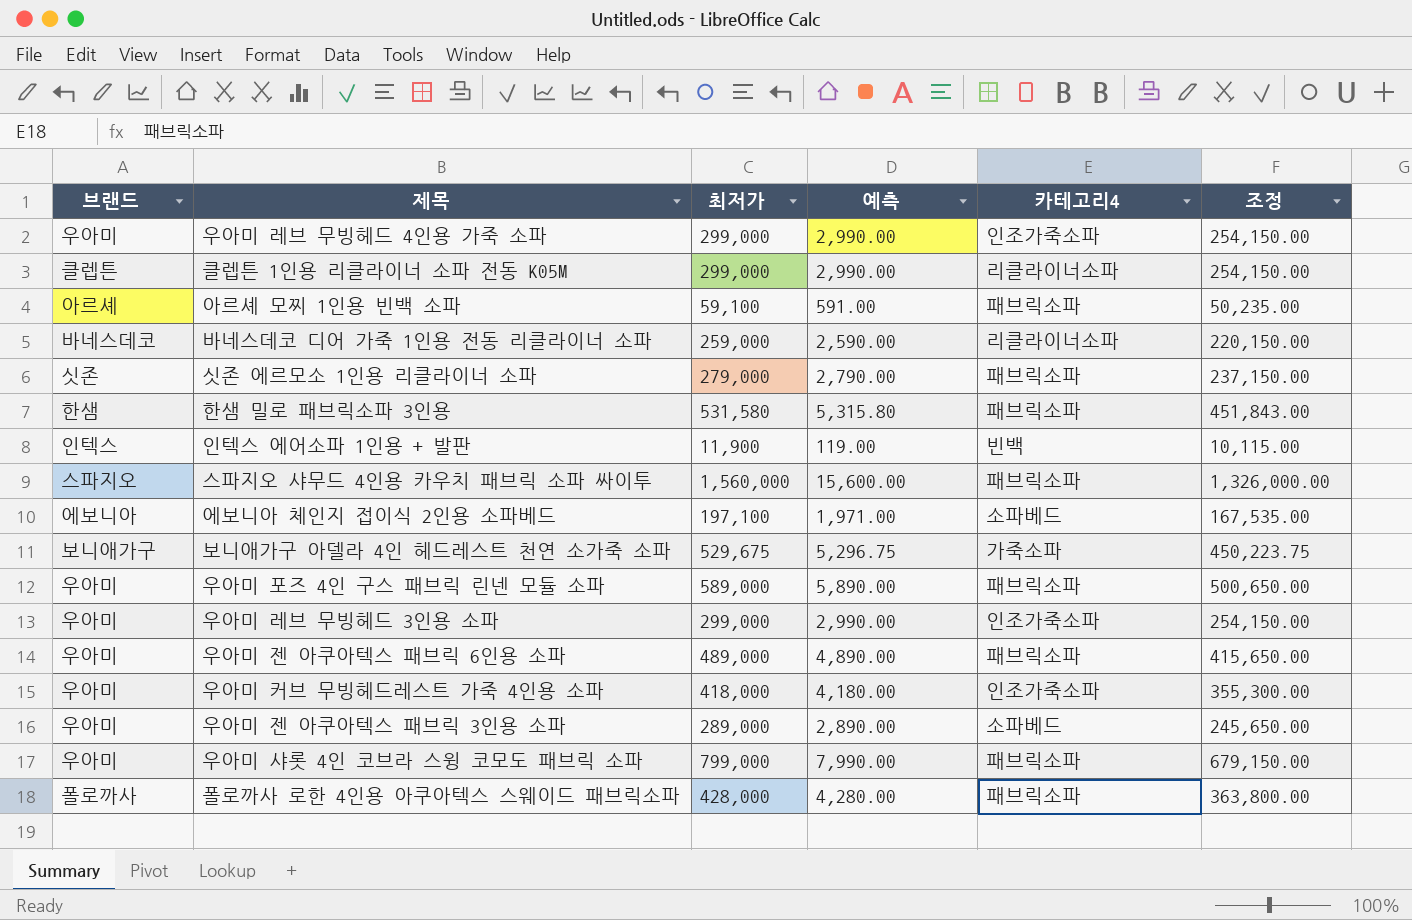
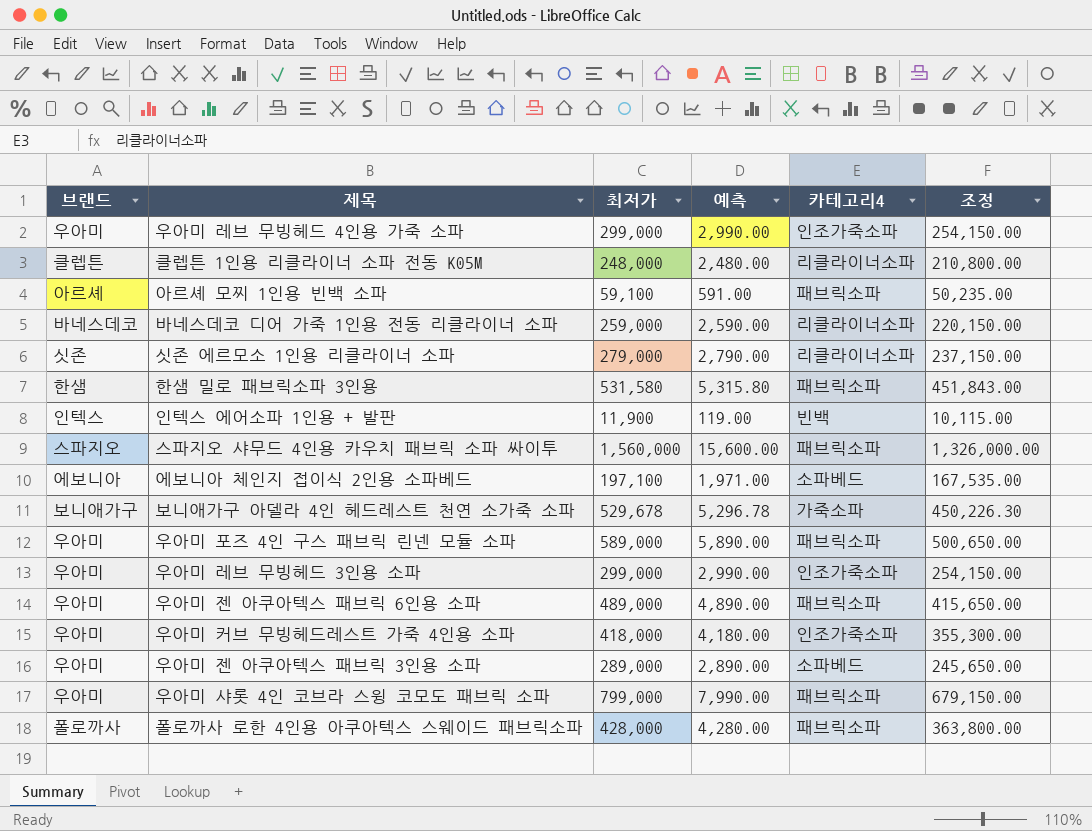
클렙튼 1인용 리클라이너 소파 전동 K05M | 최저가: 299,000 -> 248,000
클렙튼 1인용 리클라이너 소파 전동 K05M | 예측: 2,990.00 -> 2,480.00
클렙튼 1인용 리클라이너 소파 전동 K05M | 조정: 254,150.00 -> 210,800.00
싯존 에르모소 1인용 리클라이너 소파 | 카테고리4: 패브릭소파 -> 리클라이너소파
보니애가구 아델라 4인 헤드레스트 천연 소가죽 소파 | 최저가: 529,675 -> 529,678
보니애가구 아델라 4인 헤드레스트 천연 소가죽 소파 | 예측: 5,296.75 -> 5,296.78
보니애가구 아델라 4인 헤드레스트 천연 소가죽 소파 | 조정: 450,223.75 -> 450,226.30

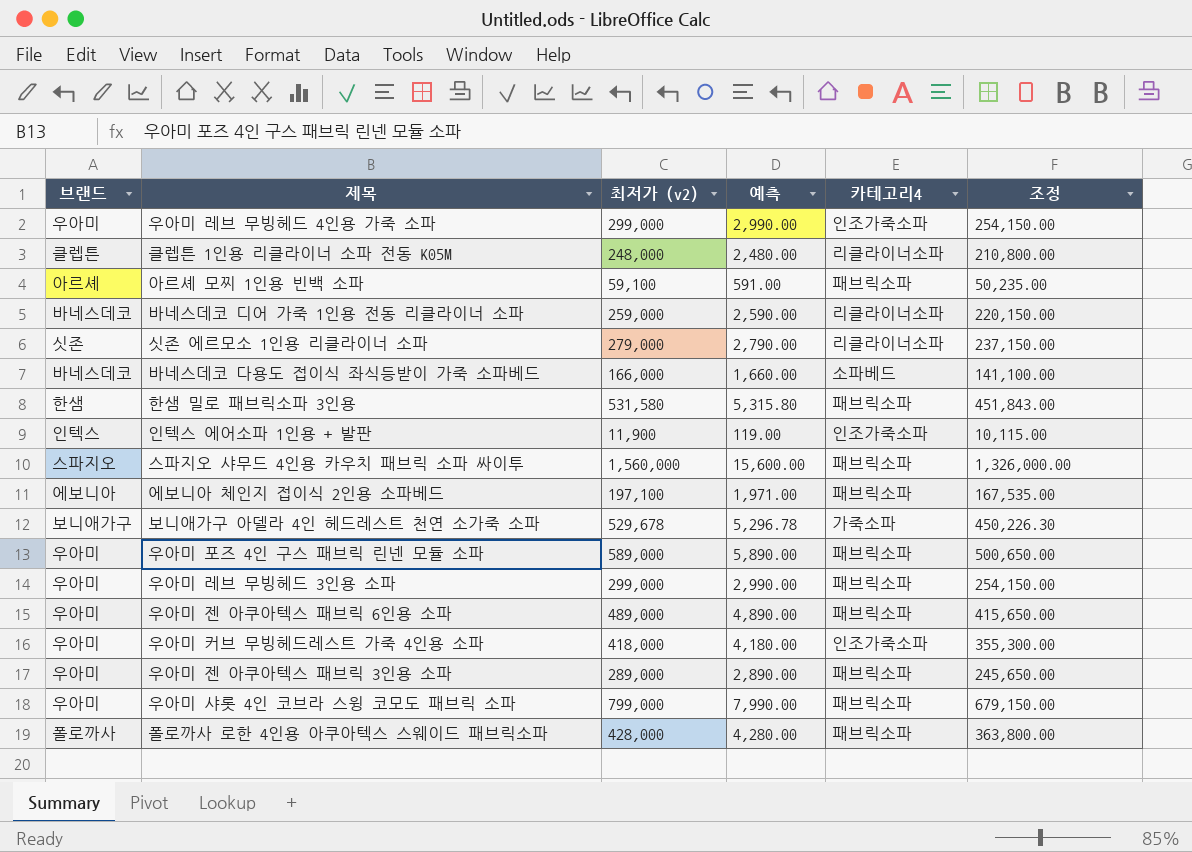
column name: 최저가 -> 최저가 (v2)
row 바네스데코 다용도 접이식 좌식등받이 가죽 소파베드: none -> 바네스데코 | 166,000 | 1,660.00 | 소파베드 | 141,100.00
인텍스 에어소파 1인용 + 발판 | 카테고리4: 빈백 -> 인조가죽소파
에보니아 체인지 접이식 2인용 소파베드 | 카테고리4: 소파베드 -> 패브릭소파
우아미 레브 무빙헤드 3인용 소파 | 카테고리4: 인조가죽소파 -> 패브릭소파
우아미 젠 아쿠아텍스 패브릭 3인용 소파 | 카테고리4: 소파베드 -> 패브릭소파

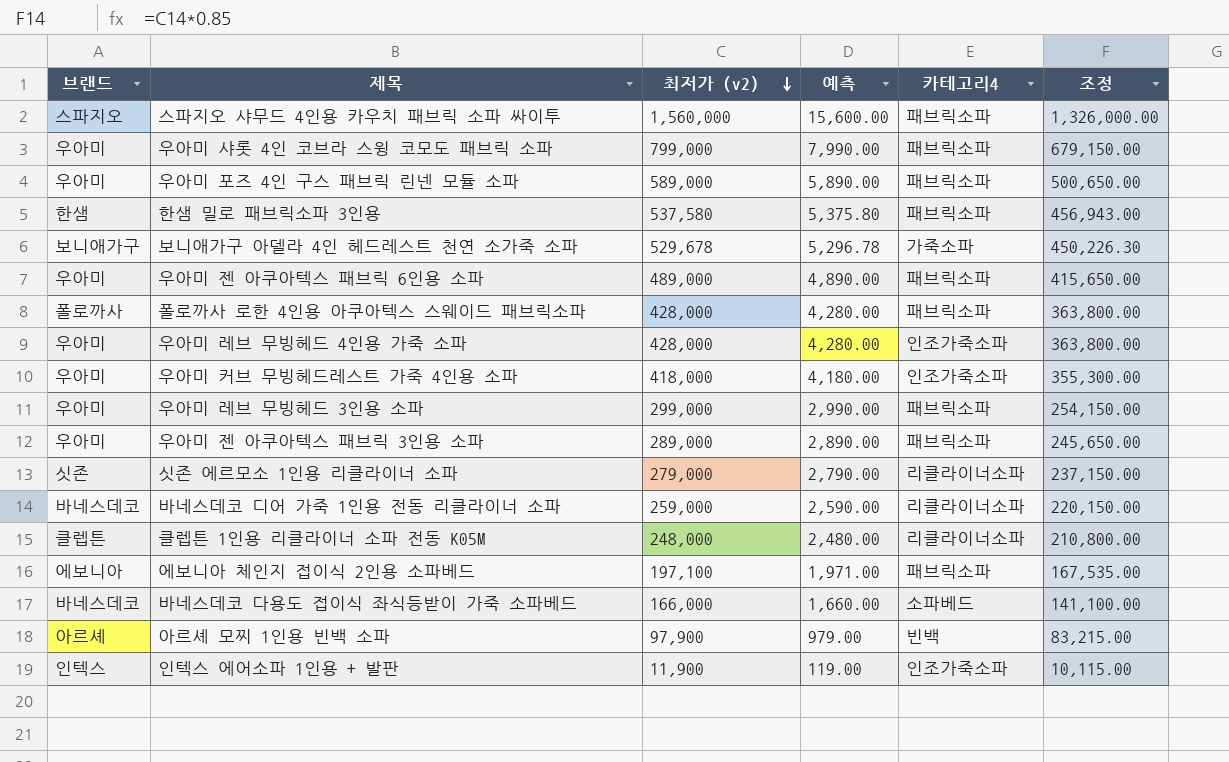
row order: none -> 최저가 (v2) descending
한샘 밀로 패브릭소파 3인용 | 최저가 (v2): 531,580 -> 537,580
한샘 밀로 패브릭소파 3인용 | 예측: 5,315.80 -> 5,375.80
한샘 밀로 패브릭소파 3인용 | 조정: 451,843.00 -> 456,943.00
우아미 레브 무빙헤드 4인용 가죽 소파 | 최저가 (v2): 299,000 -> 428,000
우아미 레브 무빙헤드 4인용 가죽 소파 | 예측: 2,990.00 -> 4,280.00
우아미 레브 무빙헤드 4인용 가죽 소파 | 조정: 254,150.00 -> 363,800.00
아르셰 모찌 1인용 빈백 소파 | 최저가 (v2): 59,100 -> 97,900
아르셰 모찌 1인용 빈백 소파 | 예측: 591.00 -> 979.00
아르셰 모찌 1인용 빈백 소파 | 카테고리4: 패브릭소파 -> 빈백
아르셰 모찌 1인용 빈백 소파 | 조정: 50,235.00 -> 83,215.00

